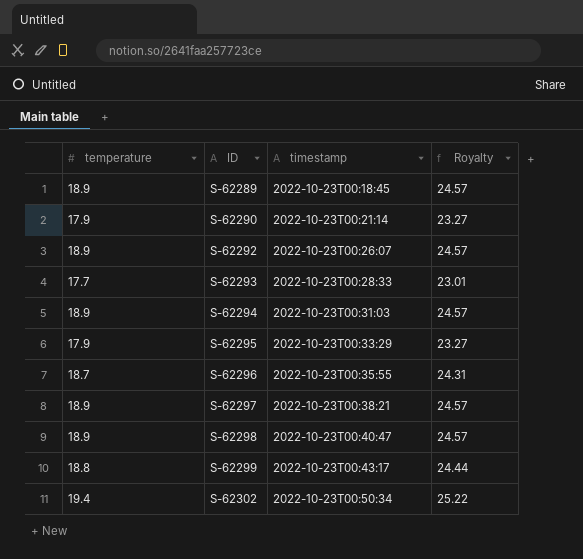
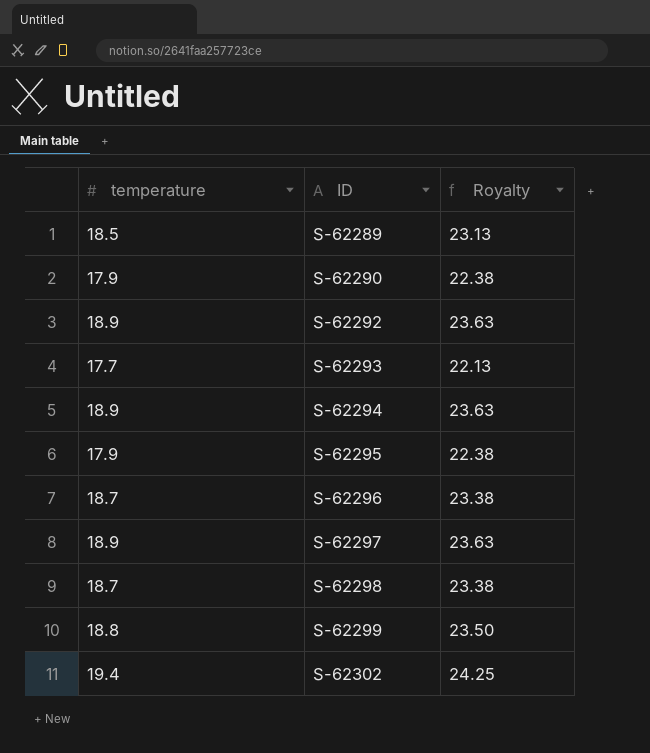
column timestamp | position: 3 -> none
column Royalty | formula: [temperature] * 1.3 -> [temperature] * 1.25
S-62289 | temperature: 18.9 -> 18.5
S-62298 | temperature: 18.9 -> 18.7

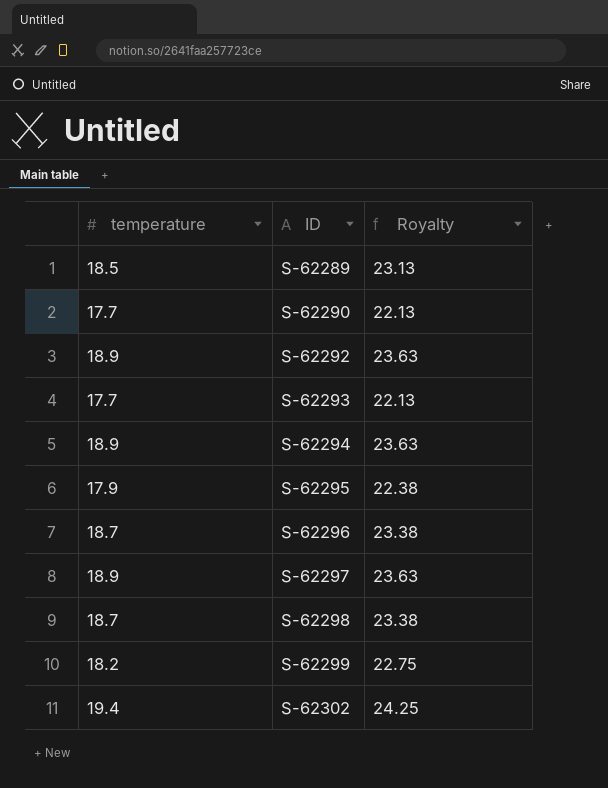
S-62290 | temperature: 17.9 -> 17.7
S-62290 | Royalty: 22.38 -> 22.13
S-62299 | temperature: 18.8 -> 18.2
S-62299 | Royalty: 23.50 -> 22.75

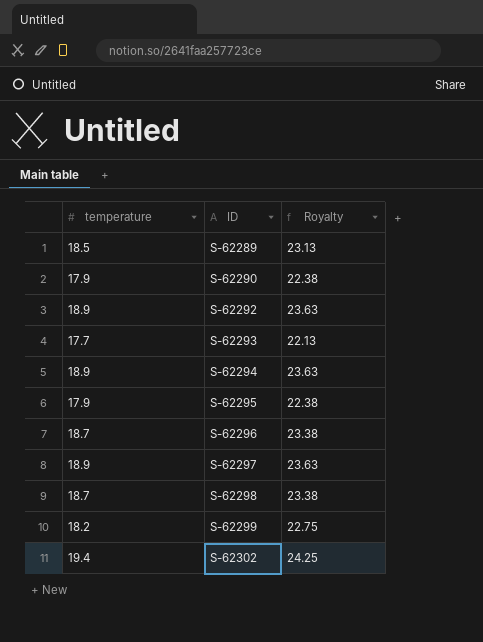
S-62290 | temperature: 17.7 -> 17.9
S-62290 | Royalty: 22.13 -> 22.38

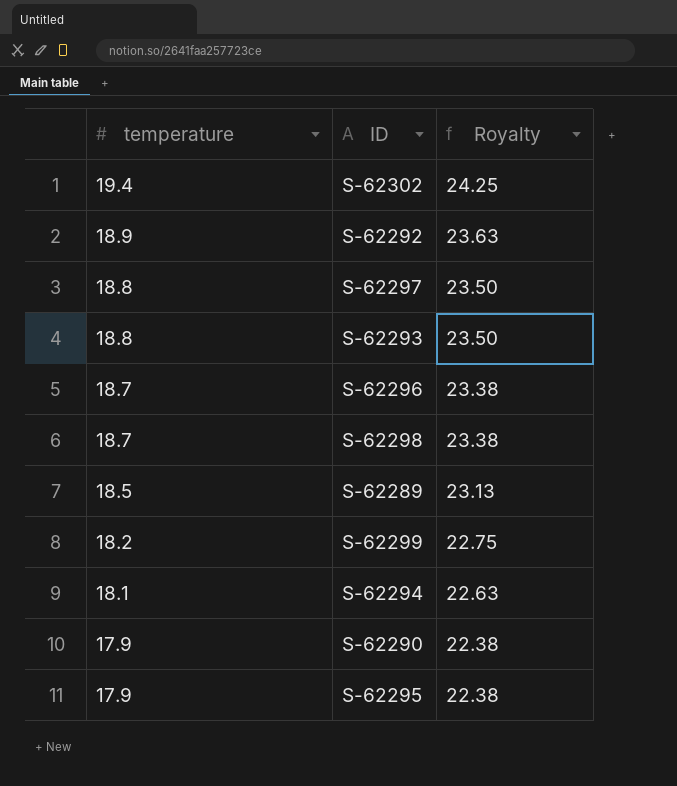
row order: ID ascending -> temperature descending
S-62297 | temperature: 18.9 -> 18.8
S-62297 | Royalty: 23.63 -> 23.50
S-62293 | temperature: 17.7 -> 18.8
S-62293 | Royalty: 22.13 -> 23.50
S-62294 | temperature: 18.9 -> 18.1
S-62294 | Royalty: 23.63 -> 22.63

